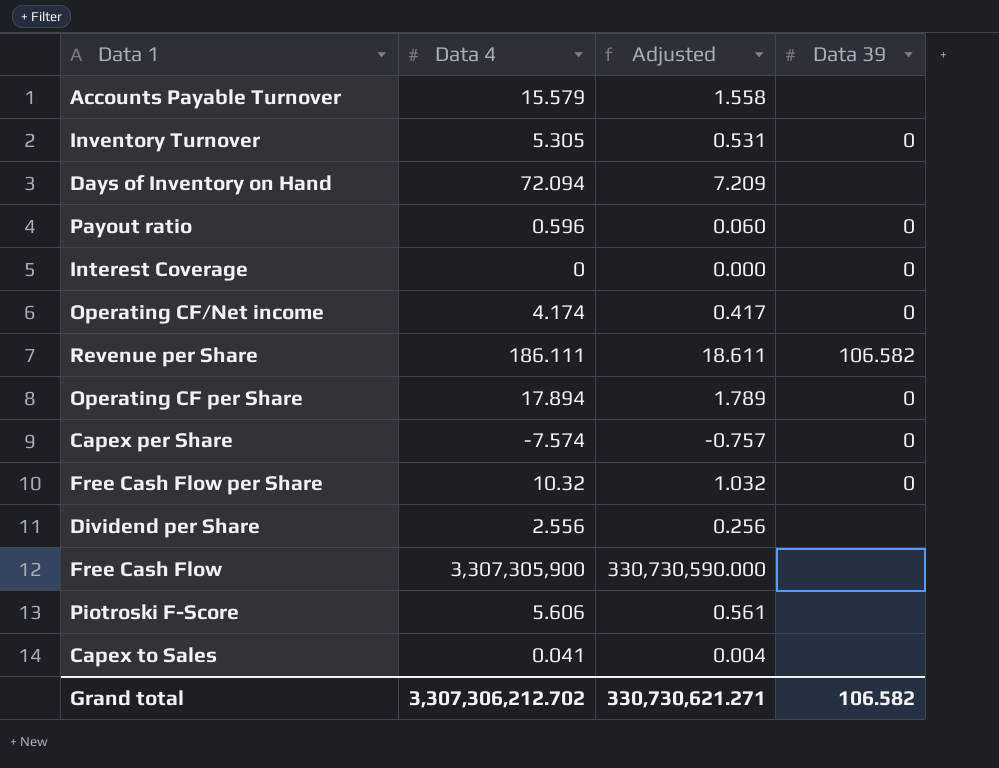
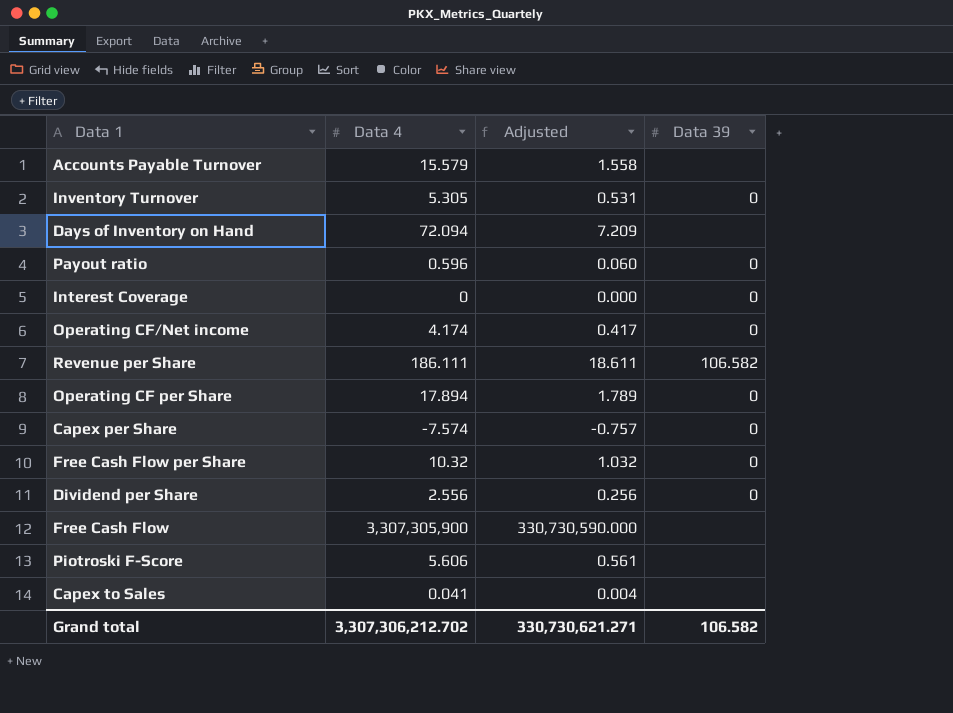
Dividend per Share | Data 39: none -> 0

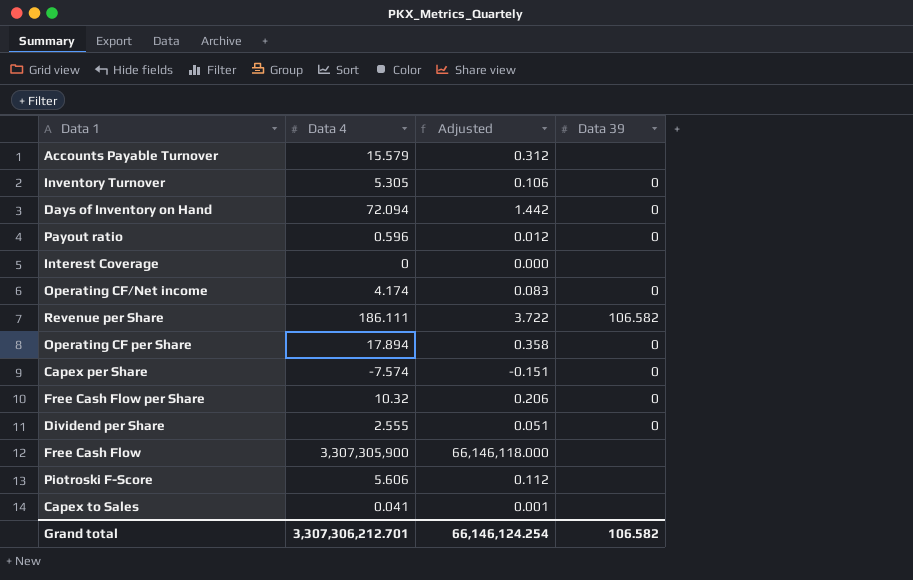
column Adjusted | formula: [Data 4] * 0.1 -> [Data 4] * 0.02
Days of Inventory on Hand | Data 39: none -> 0
Interest Coverage | Data 39: 0 -> none
Dividend per Share | Data 4: 2.556 -> 2.555
Grand total | Data 4: 3,307,306,212.702 -> 3,307,306,212.701
Grand total | Adjusted: 330,730,621.271 -> 66,146,124.254

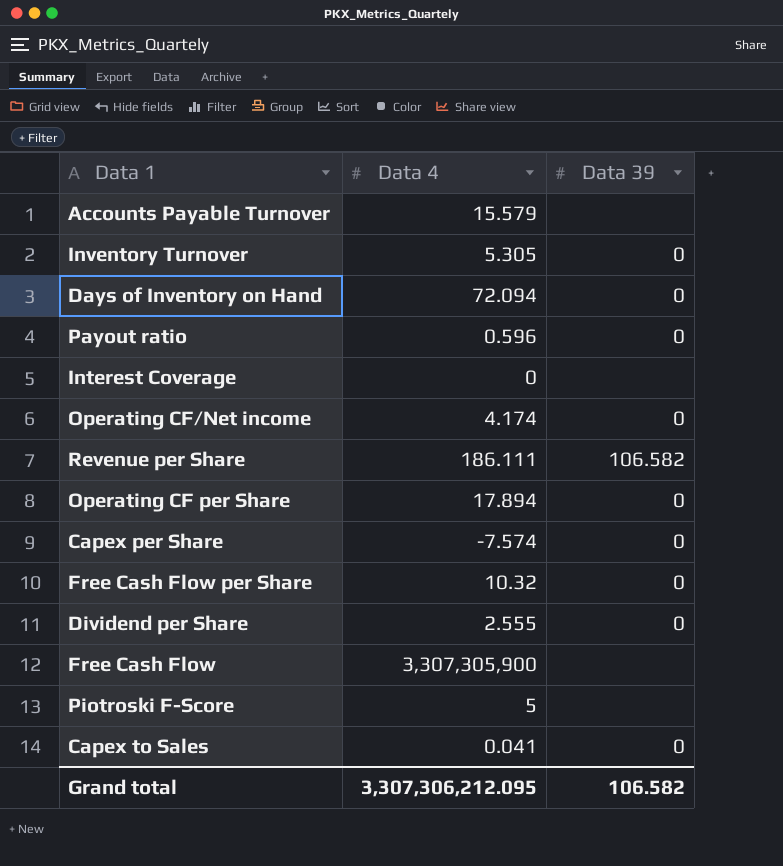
column Adjusted | formula: [Data 4] * 0.02 -> none
Piotroski F-Score | Data 4: 5.606 -> 5
Capex to Sales | Data 39: none -> 0
Grand total | Data 4: 3,307,306,212.701 -> 3,307,306,212.095

